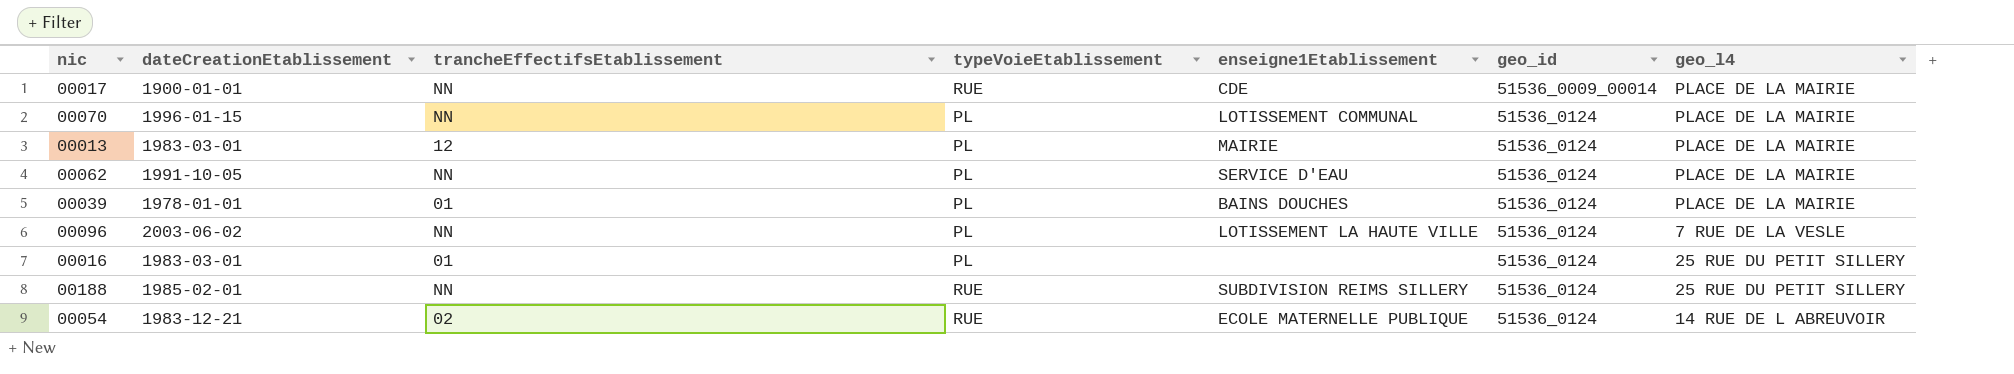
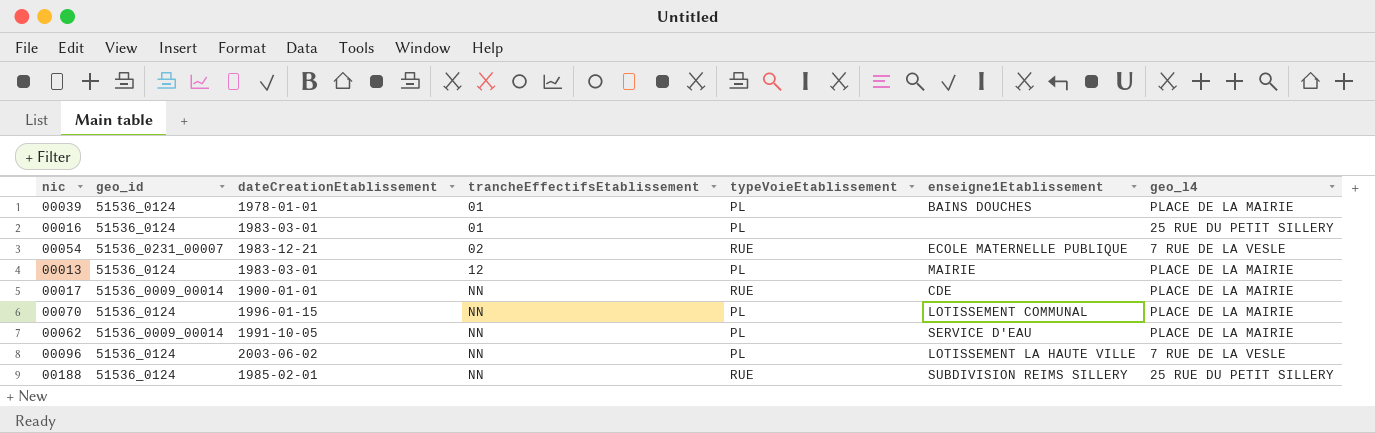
row order: geo_id ascending -> trancheEffectifsEtablissement ascending
column geo_id | position: 6 -> 2
00054 | geo_id: 51536_0124 -> 51536_0231_00007
00054 | geo_l4: 14 RUE DE L ABREUVOIR -> 7 RUE DE LA VESLE
00062 | geo_id: 51536_0124 -> 51536_0009_00014

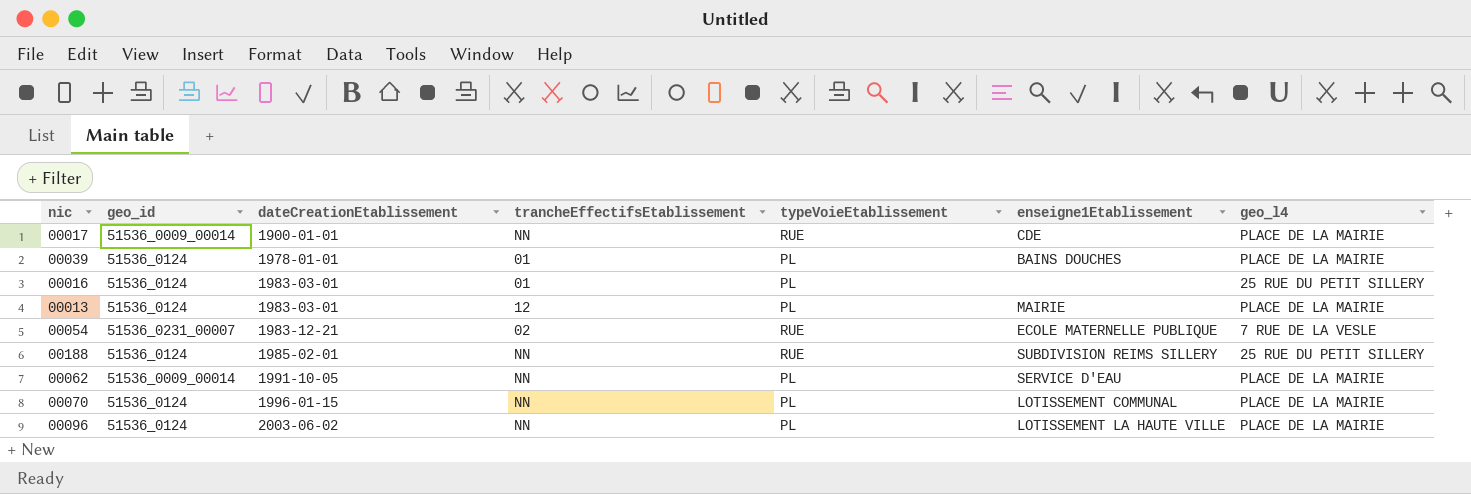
row order: trancheEffectifsEtablissement ascending -> dateCreationEtablissement ascending
00096 | geo_l4: 7 RUE DE LA VESLE -> PLACE DE LA MAIRIE

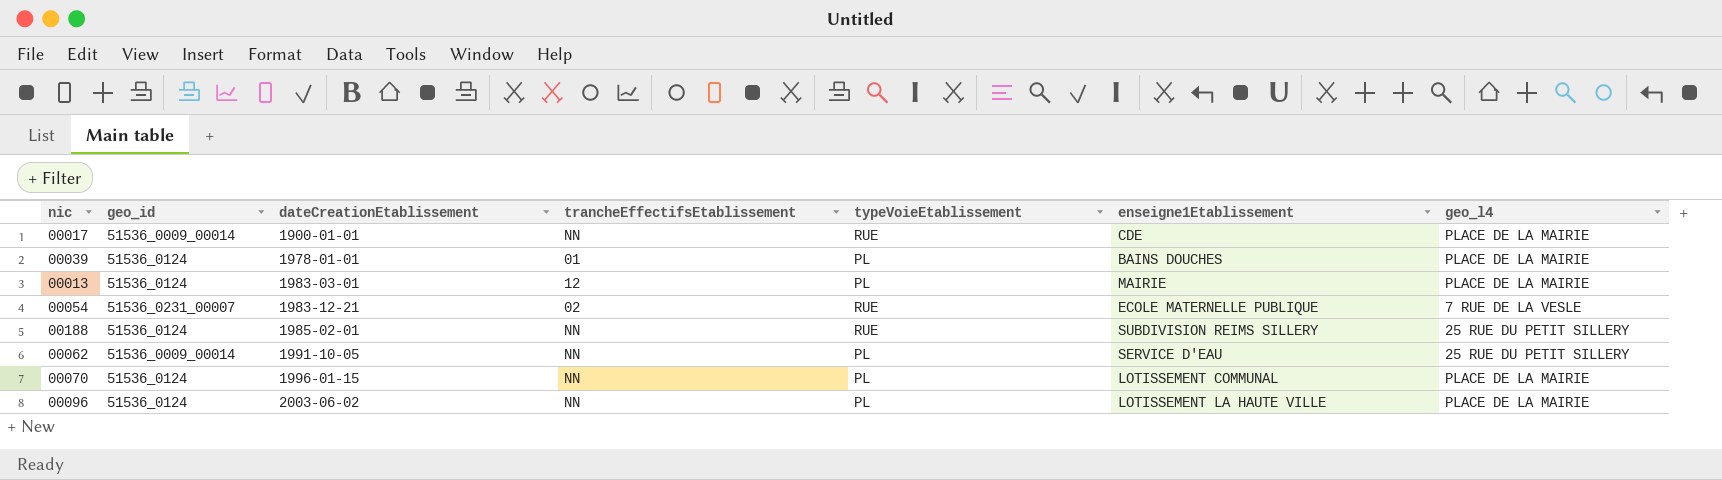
row 00016: 51536_0124 | 1983-03-01 | 01 | PL | none | 25 RUE DU PETIT SILLERY -> none
00062 | geo_l4: PLACE DE LA MAIRIE -> 25 RUE DU PETIT SILLERY

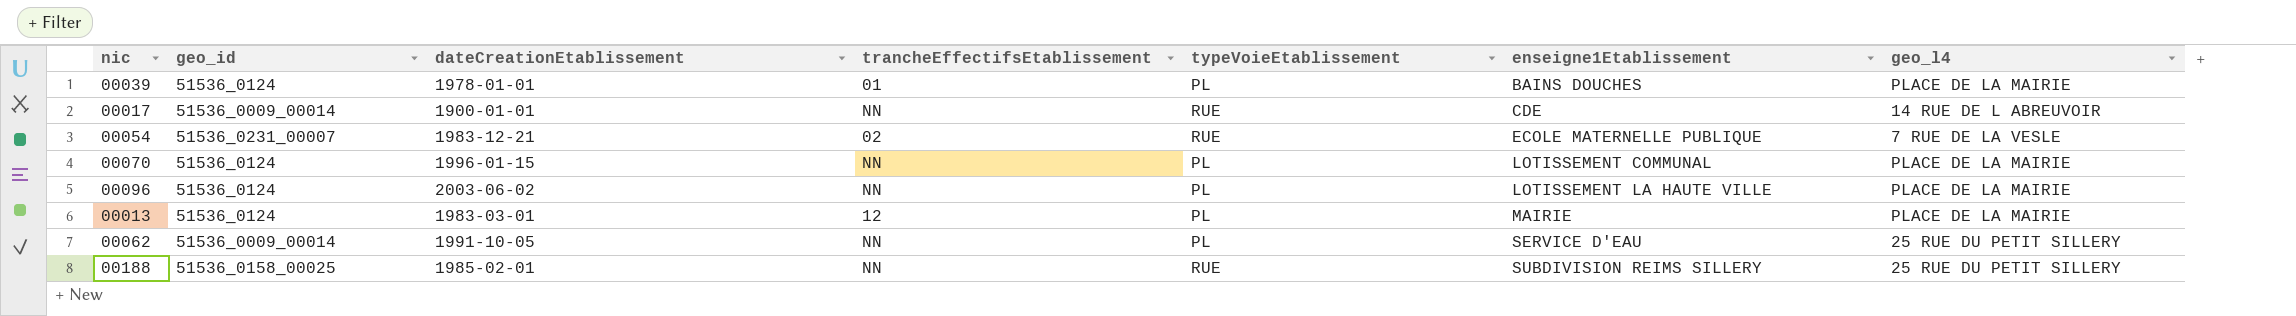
row order: dateCreationEtablissement ascending -> enseigne1Etablissement ascending
00017 | geo_l4: PLACE DE LA MAIRIE -> 14 RUE DE L ABREUVOIR
00188 | geo_id: 51536_0124 -> 51536_0158_00025

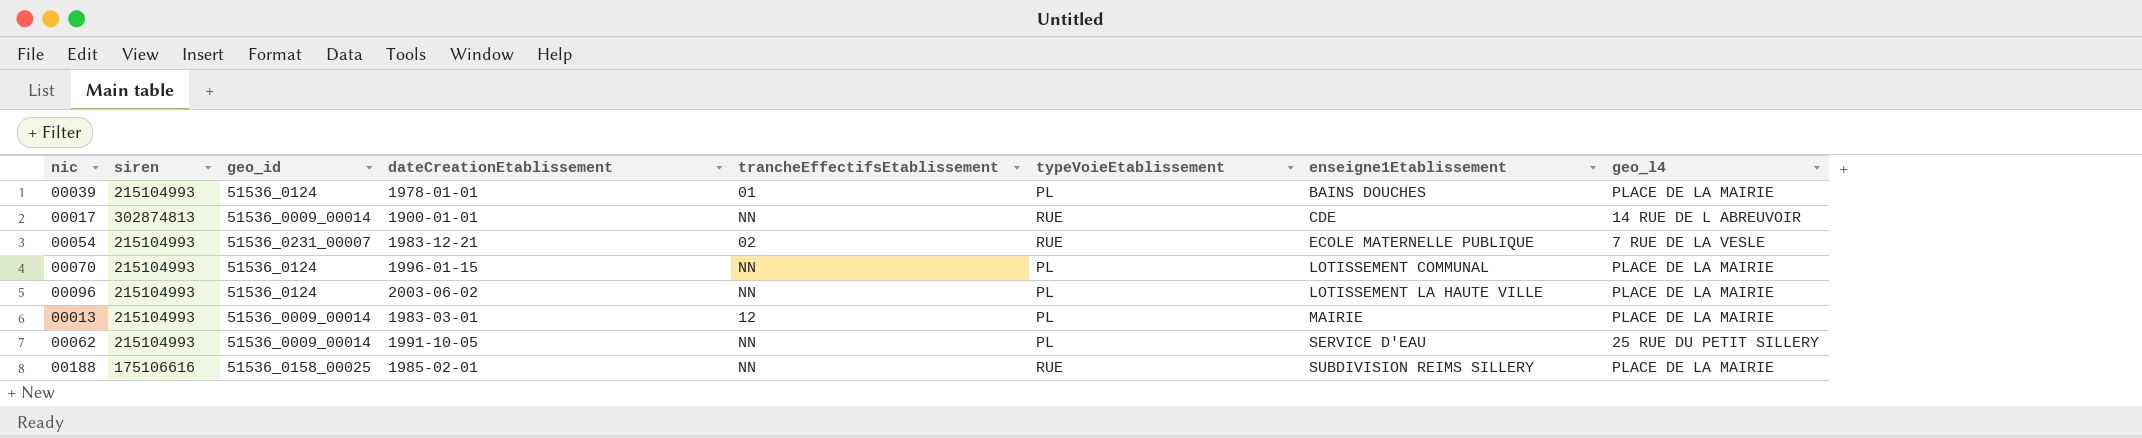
column siren | position: none -> 2
00013 | geo_id: 51536_0124 -> 51536_0009_00014
00188 | geo_l4: 25 RUE DU PETIT SILLERY -> PLACE DE LA MAIRIE

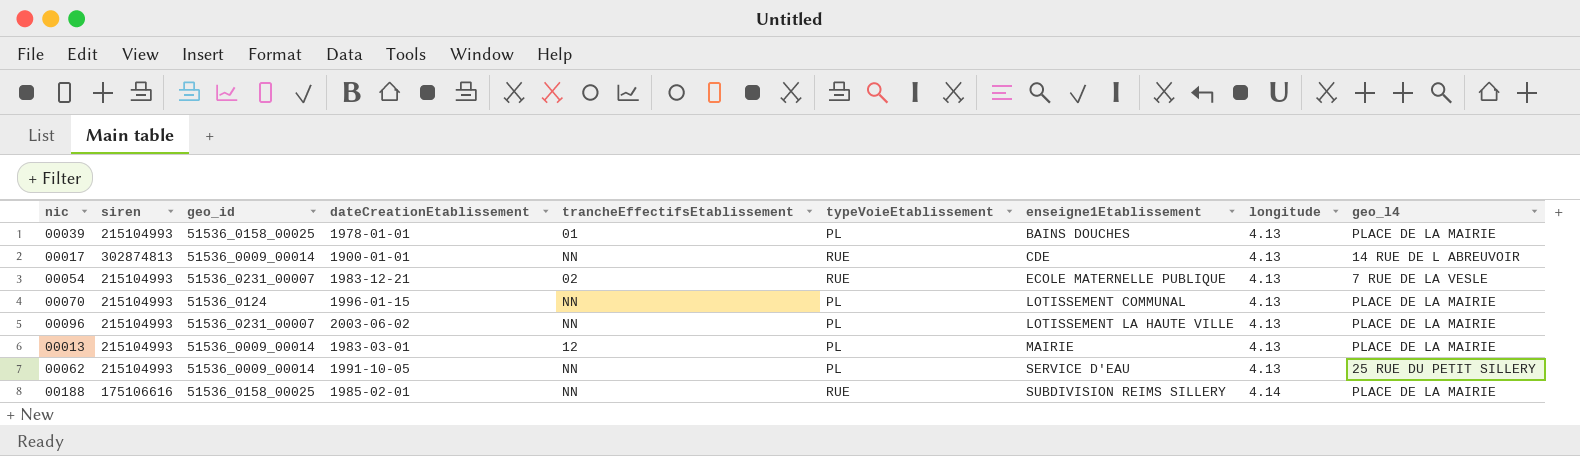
column longitude | position: none -> 8
00039 | geo_id: 51536_0124 -> 51536_0158_00025
00096 | geo_id: 51536_0124 -> 51536_0231_00007

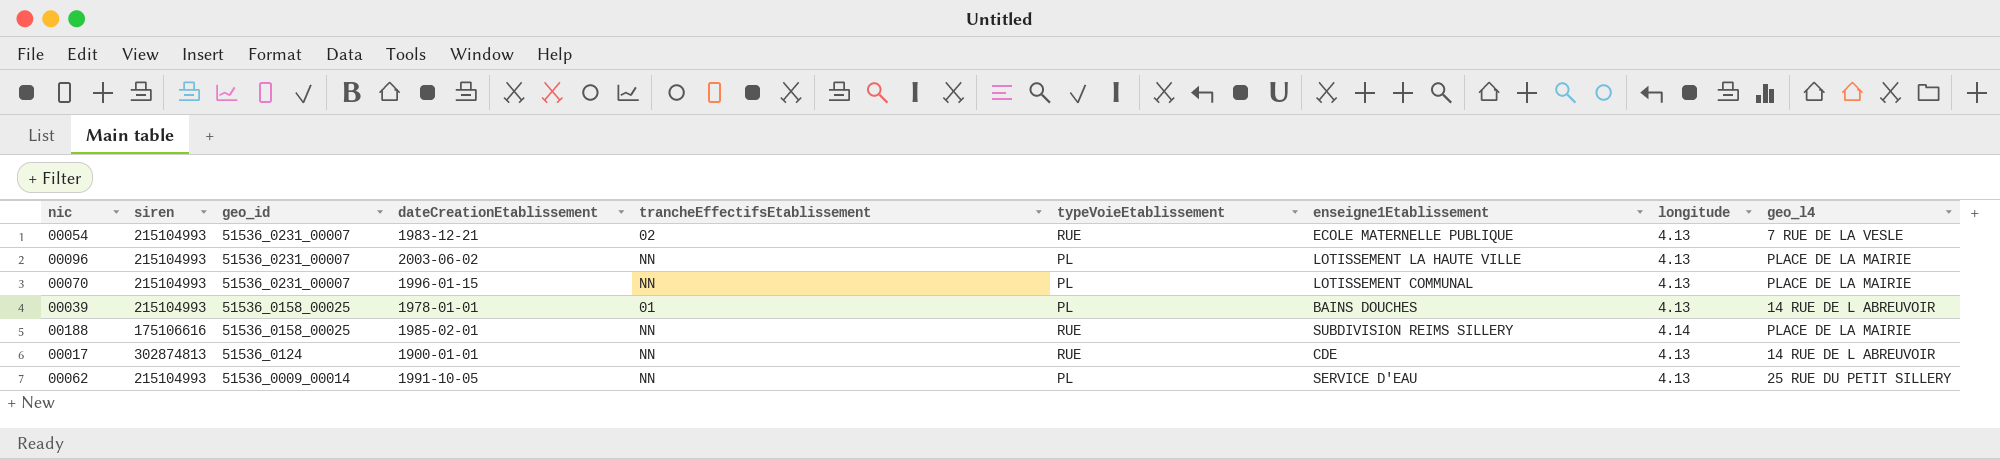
row order: enseigne1Etablissement ascending -> geo_id descending
row 00013: 215104993 | 51536_0009_00014 | 1983-03-01 | 12 | PL | MAIRIE | 4.13 | PLACE DE LA MAIRIE -> none
00070 | geo_id: 51536_0124 -> 51536_0231_00007
00039 | geo_l4: PLACE DE LA MAIRIE -> 14 RUE DE L ABREUVOIR
00017 | geo_id: 51536_0009_00014 -> 51536_0124

